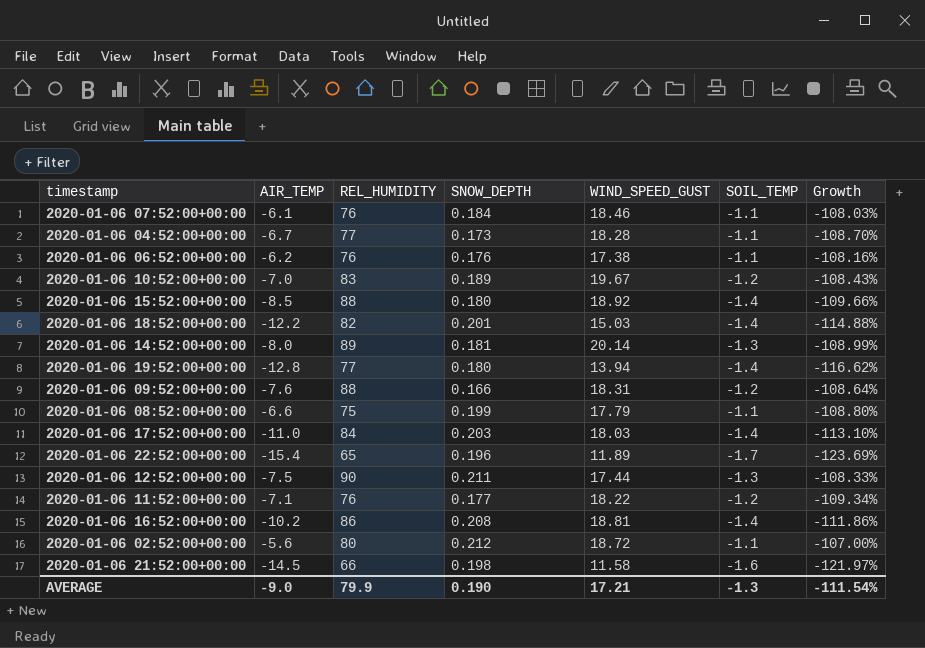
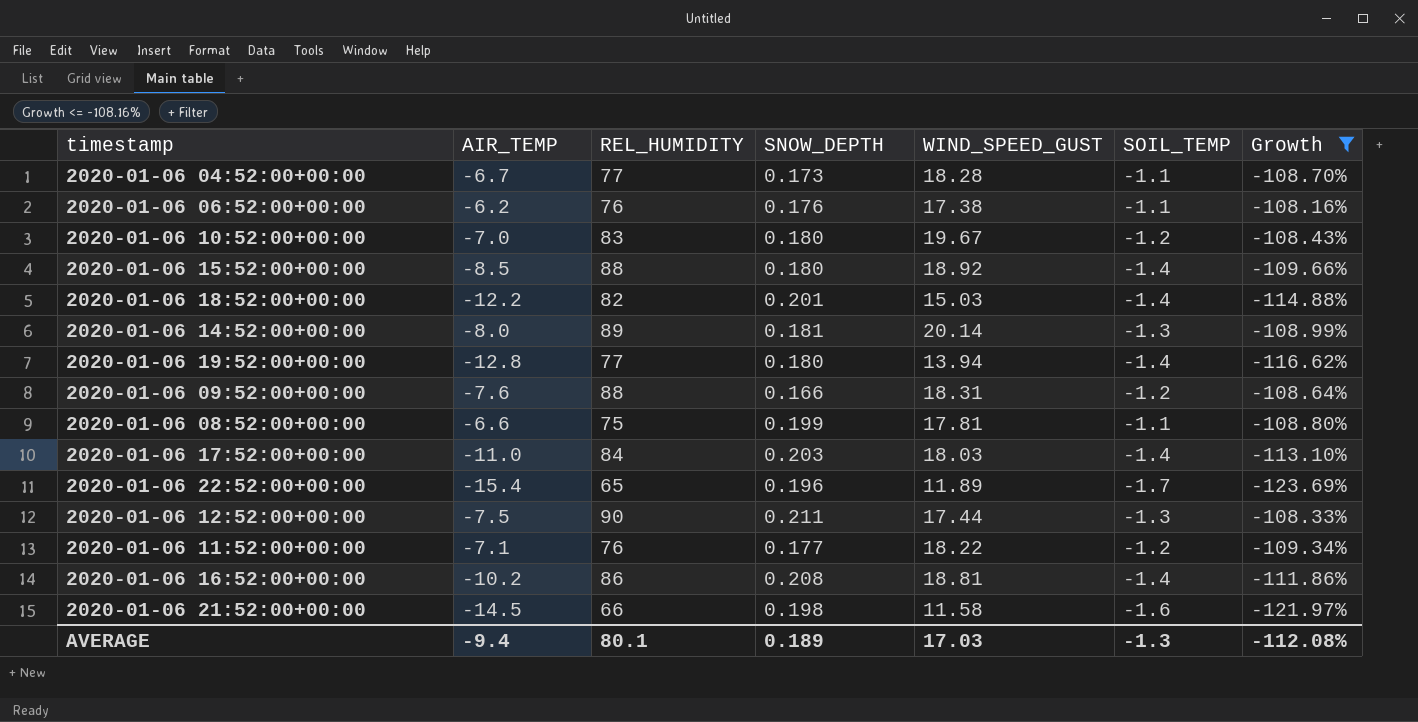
filter: none -> Growth <= -108.16%
2020-01-06 10:52:00+00:00 | SNOW_DEPTH: 0.189 -> 0.180
2020-01-06 08:52:00+00:00 | WIND_SPEED_GUST: 17.79 -> 17.81
AVERAGE | AIR_TEMP: -9.0 -> -9.4
AVERAGE | REL_HUMIDITY: 79.9 -> 80.1
AVERAGE | SNOW_DEPTH: 0.190 -> 0.189
AVERAGE | WIND_SPEED_GUST: 17.21 -> 17.03
AVERAGE | Growth: -111.54% -> -112.08%

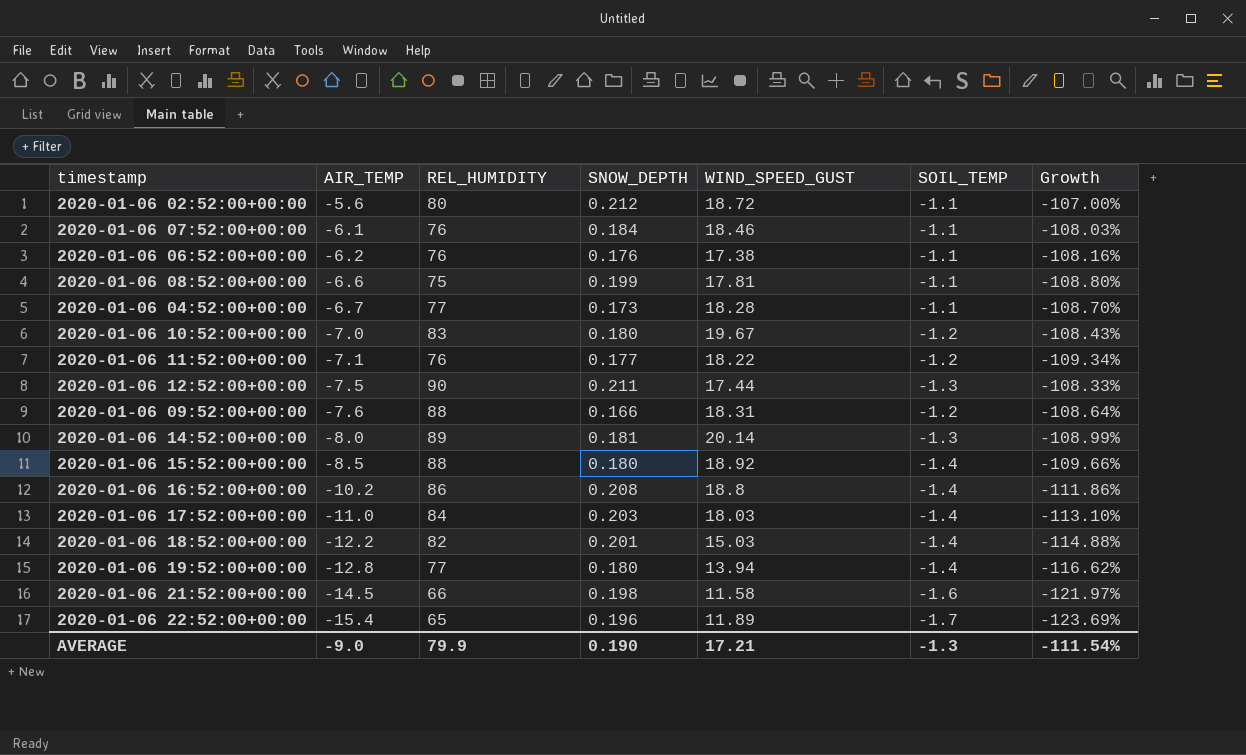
filter: Growth <= -108.16% -> none
row order: none -> AIR_TEMP descending
2020-01-06 16:52:00+00:00 | WIND_SPEED_GUST: 18.81 -> 18.8
AVERAGE | AIR_TEMP: -9.4 -> -9.0
AVERAGE | REL_HUMIDITY: 80.1 -> 79.9
AVERAGE | SNOW_DEPTH: 0.189 -> 0.190
AVERAGE | WIND_SPEED_GUST: 17.03 -> 17.21
AVERAGE | Growth: -112.08% -> -111.54%

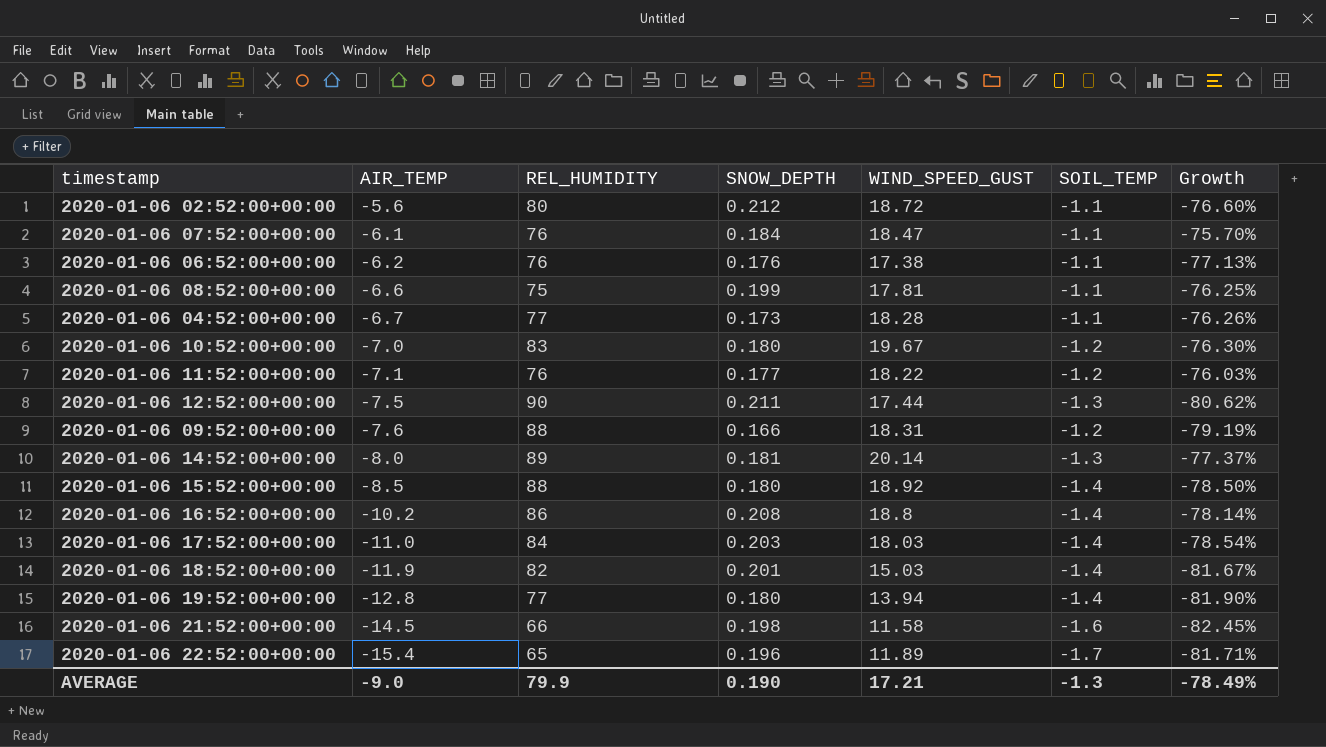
column Growth | formula: ([AIR_TEMP] - [REL_HUMIDITY]) / [REL_HUMIDITY] -> ([WIND_SPEED_GUST] - [REL_HUMIDITY]) / [REL_HUMIDITY]
2020-01-06 07:52:00+00:00 | WIND_SPEED_GUST: 18.46 -> 18.47
2020-01-06 18:52:00+00:00 | AIR_TEMP: -12.2 -> -11.9
AVERAGE | Growth: -111.54% -> -78.49%

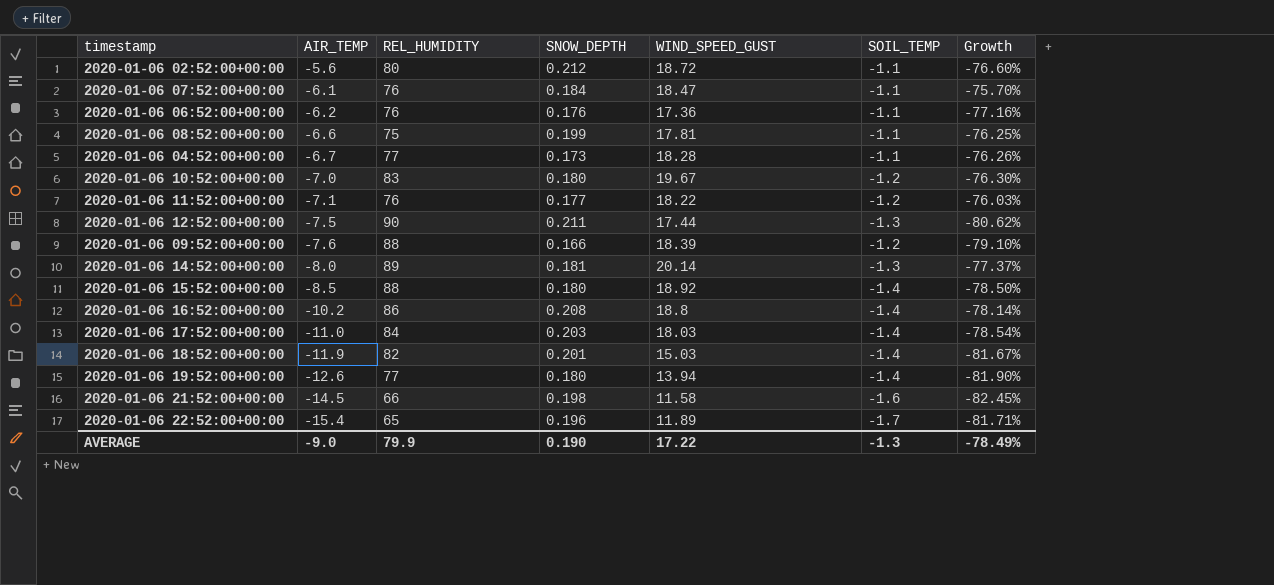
2020-01-06 06:52:00+00:00 | WIND_SPEED_GUST: 17.38 -> 17.36
2020-01-06 06:52:00+00:00 | Growth: -77.13% -> -77.16%
2020-01-06 09:52:00+00:00 | WIND_SPEED_GUST: 18.31 -> 18.39
2020-01-06 09:52:00+00:00 | Growth: -79.19% -> -79.10%
2020-01-06 19:52:00+00:00 | AIR_TEMP: -12.8 -> -12.6
AVERAGE | WIND_SPEED_GUST: 17.21 -> 17.22

